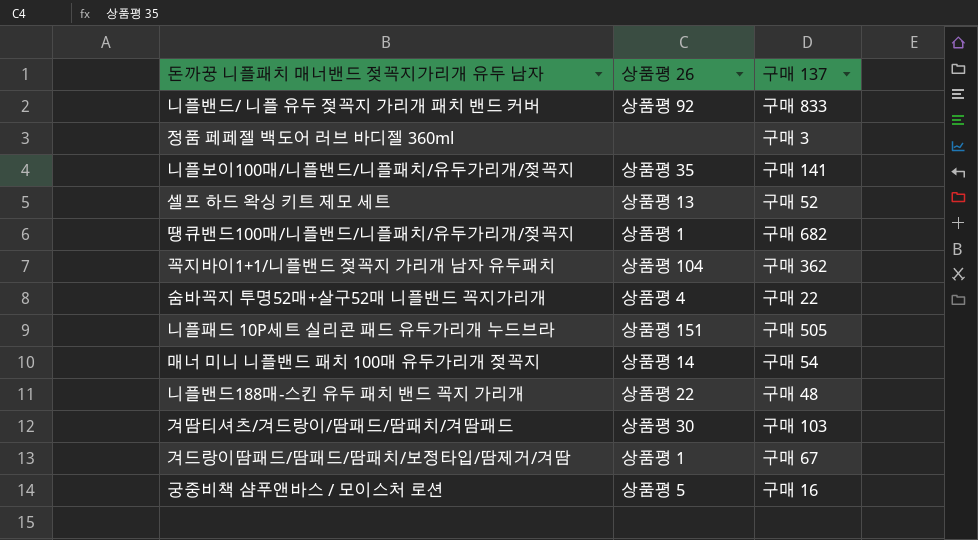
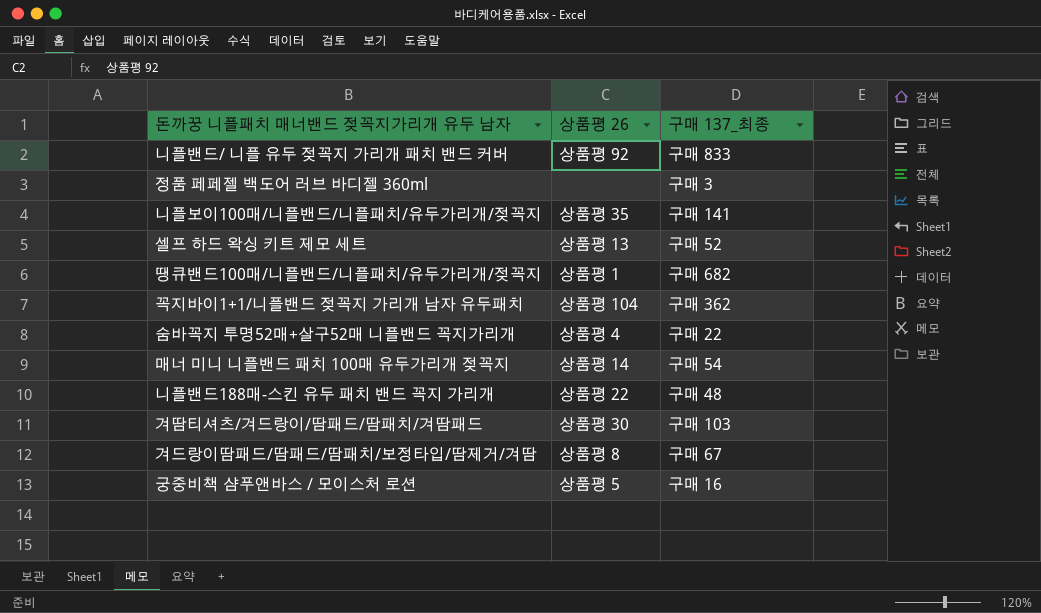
column name: 구매 137 -> 구매 137_최종
row 니플패드 10P세트 실리콘 패드 유두가리개 누드브라: 상품평 151 | 구매 505 -> none
겨드랑이땀패드/땀패드/땀패치/보정타입/땀제거/겨땀 | 상품평 26: 상품평 1 -> 상품평 8

